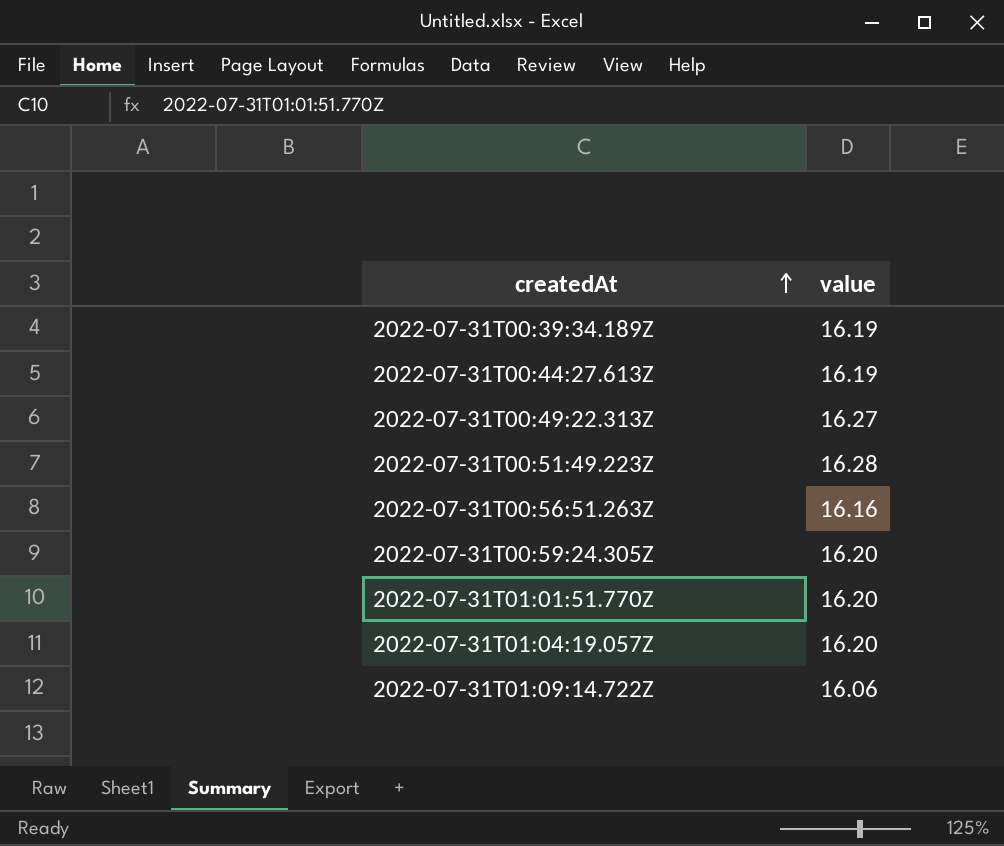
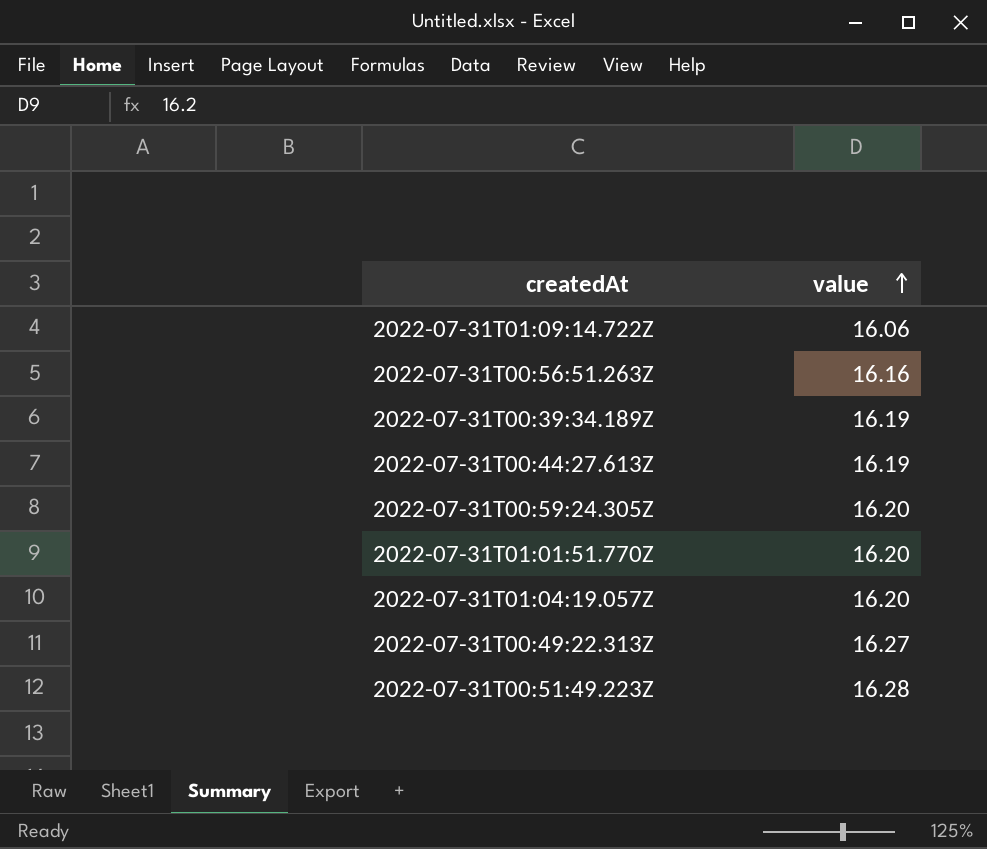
row order: createdAt ascending -> value ascending

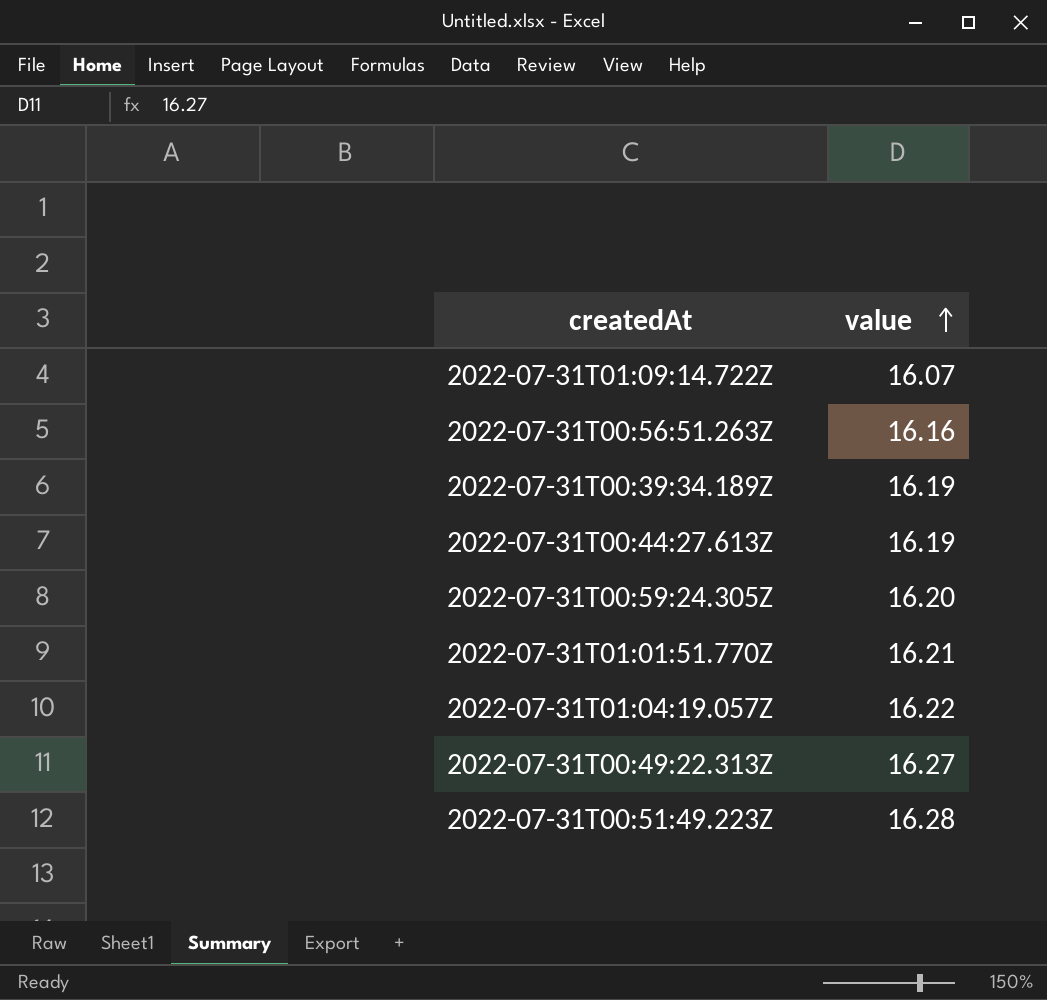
2022-07-31T01:09:14.722Z | value: 16.06 -> 16.07
2022-07-31T01:01:51.770Z | value: 16.20 -> 16.21
2022-07-31T01:04:19.057Z | value: 16.20 -> 16.22

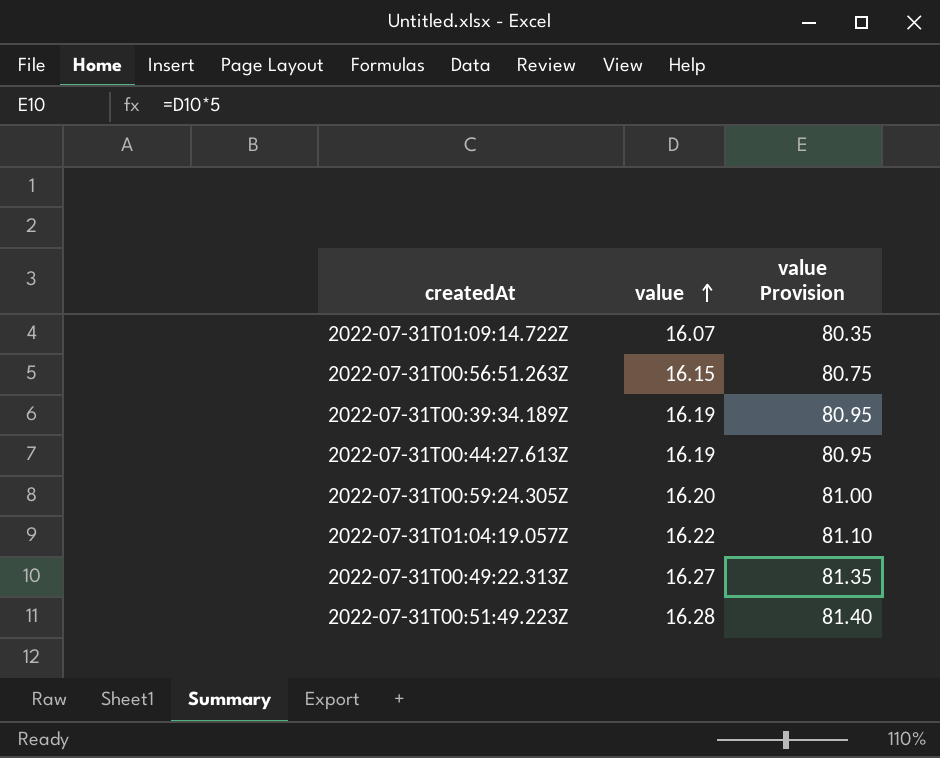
column value Provision | formula: none -> [value] * 5
row 2022-07-31T01:01:51.770Z: 16.21 -> none
2022-07-31T00:56:51.263Z | value: 16.16 -> 16.15

